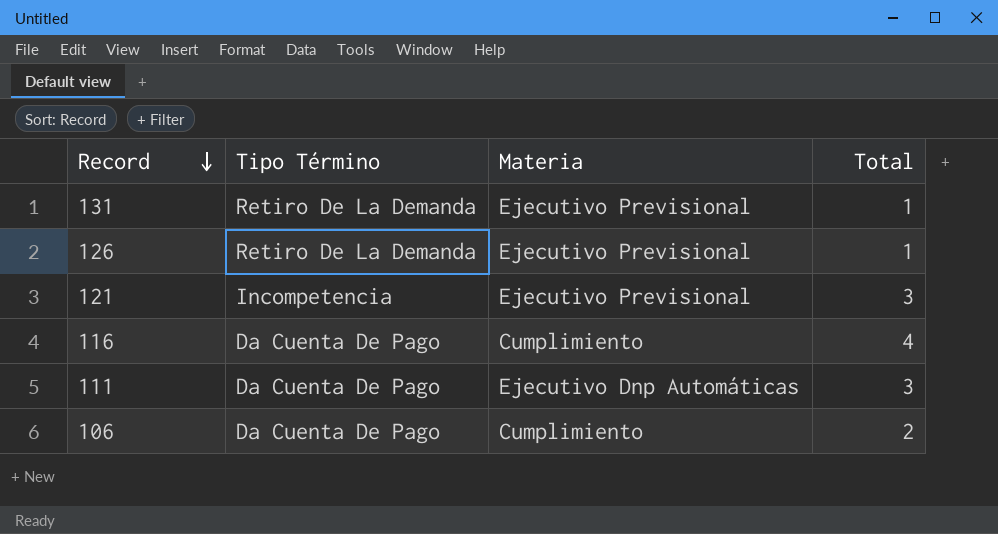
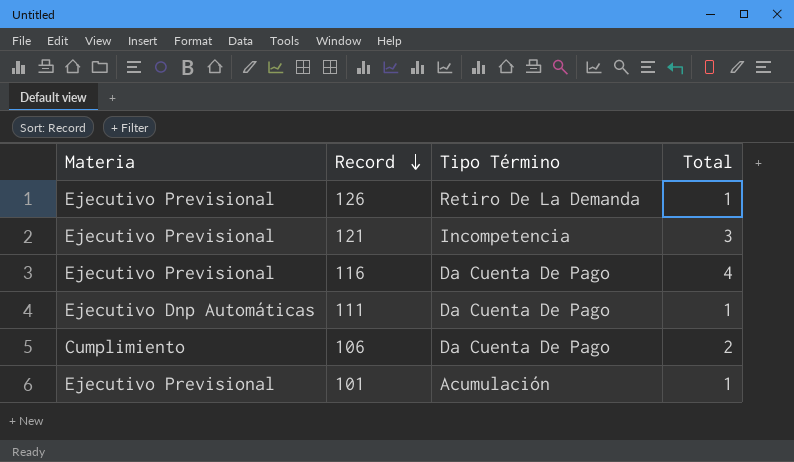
column Materia | position: 3 -> 1
row 131: Retiro De La Demanda | Ejecutivo Previsional | 1 -> none
116 | Materia: Cumplimiento -> Ejecutivo Previsional
111 | Total: 3 -> 1
row 101: none -> Ejecutivo Previsional | Acumulación | 1

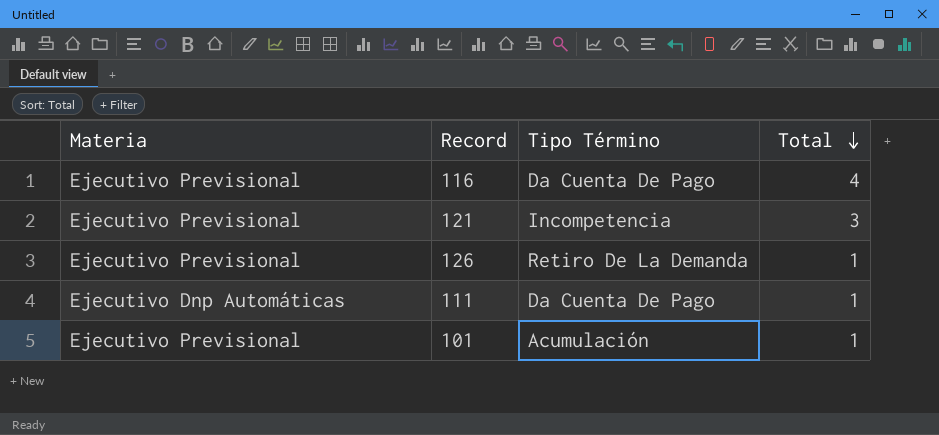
row order: Record descending -> Total descending
row 106: Cumplimiento | Da Cuenta De Pago | 2 -> none

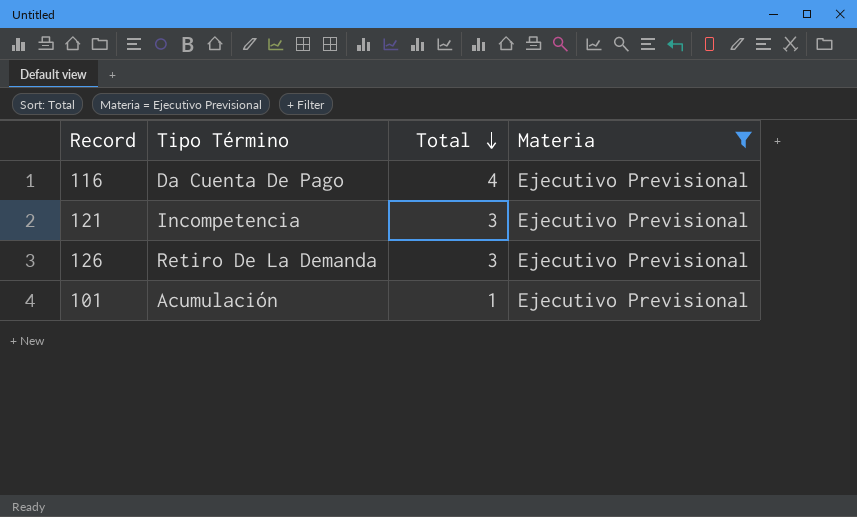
filter: none -> Materia = Ejecutivo Previsional
column Materia | position: 1 -> 4
126 | Total: 1 -> 3

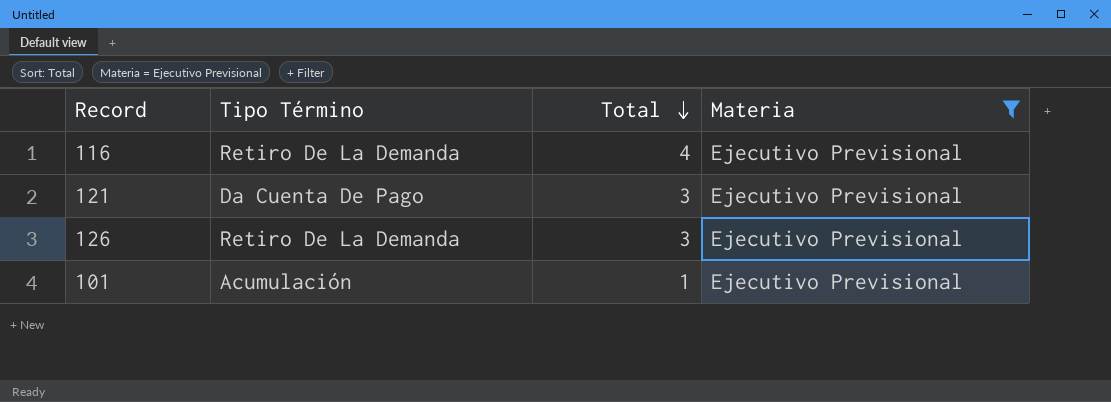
116 | Tipo Término: Da Cuenta De Pago -> Retiro De La Demanda
121 | Tipo Término: Incompetencia -> Da Cuenta De Pago

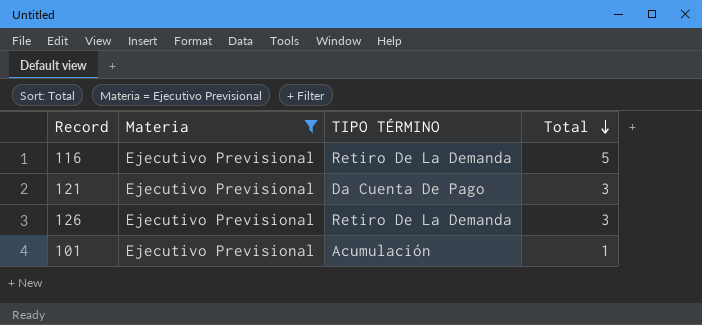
column Materia | position: 4 -> 2
column name: Tipo Término -> TIPO TÉRMINO
116 | Total: 4 -> 5

